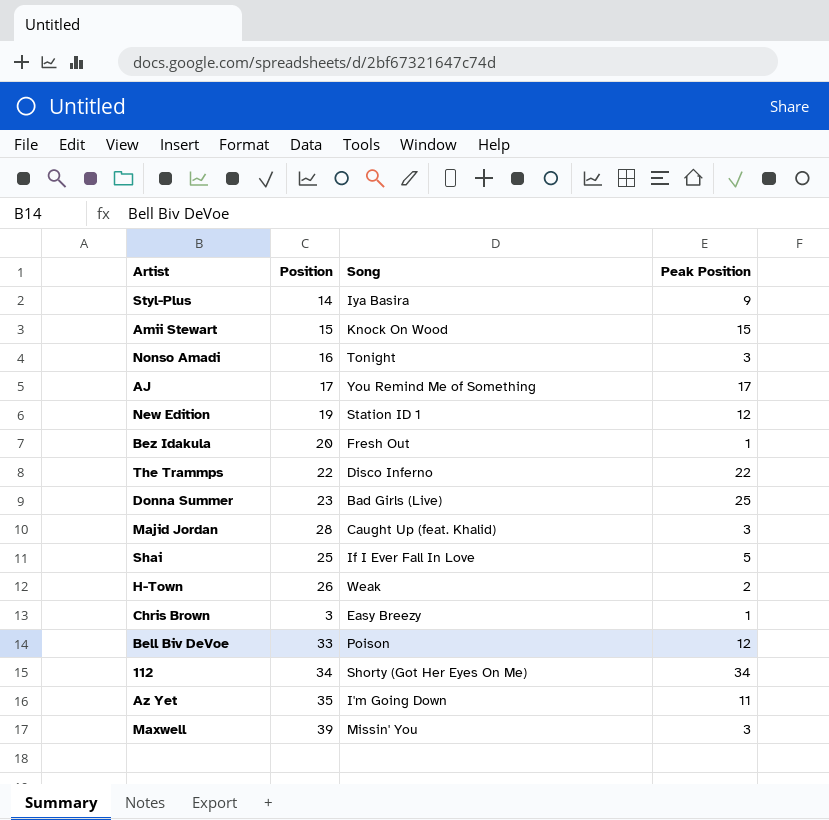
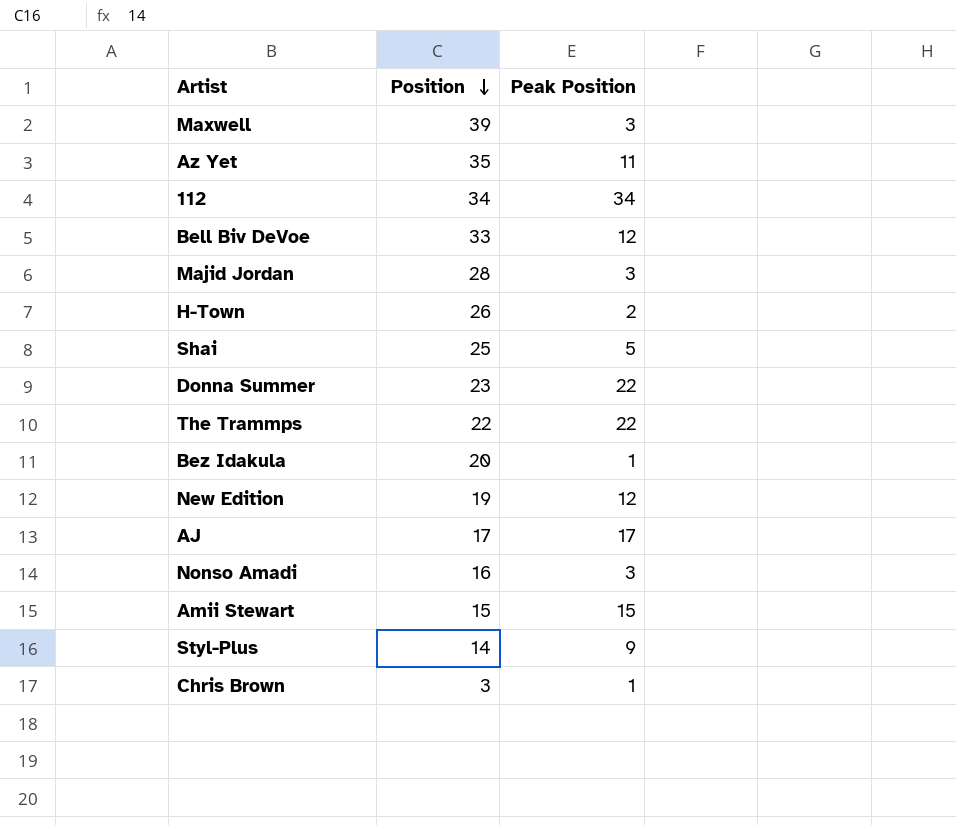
row order: none -> Position descending
column Song | position: 3 -> none
Donna Summer | Peak Position: 25 -> 22

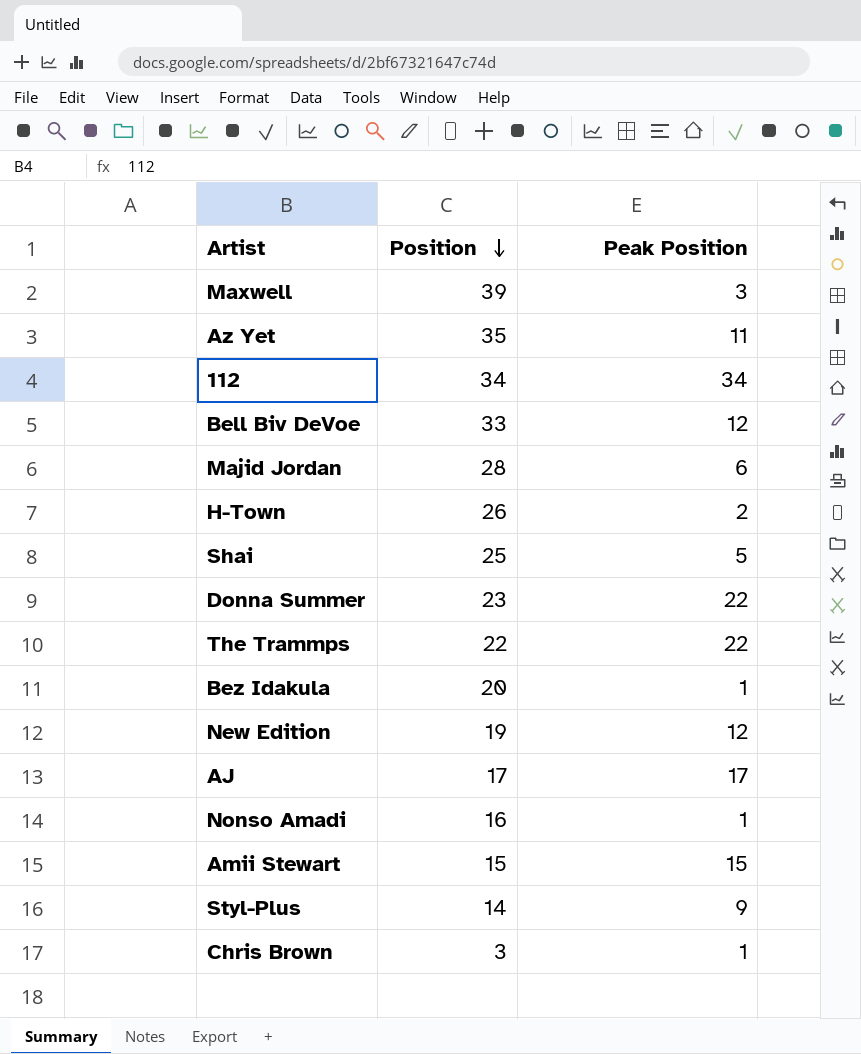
Majid Jordan | Peak Position: 3 -> 6
Nonso Amadi | Peak Position: 3 -> 1

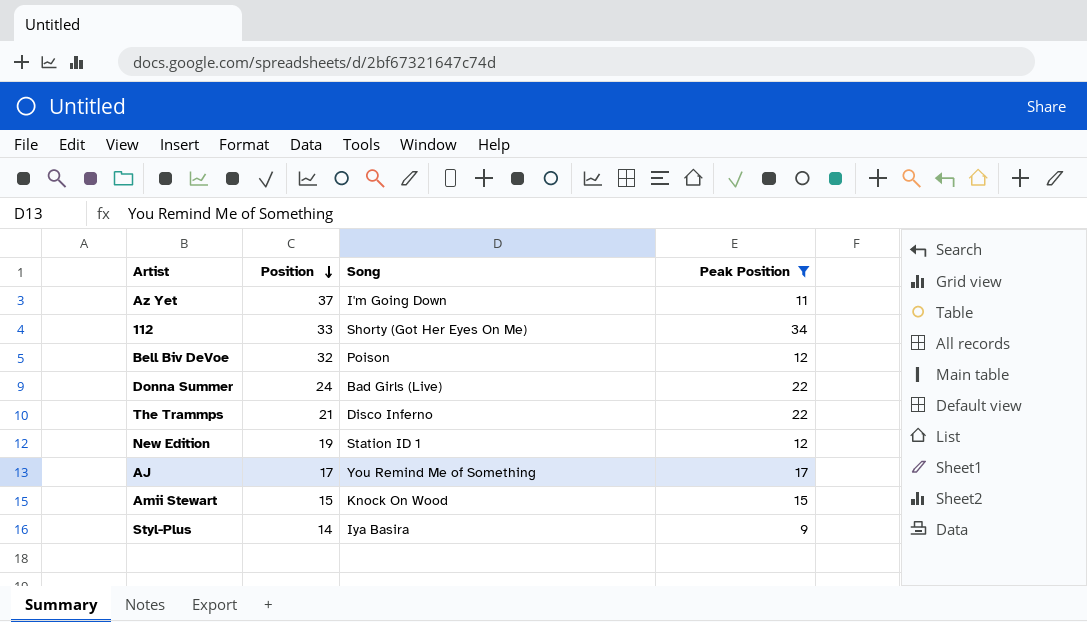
filter: none -> Peak Position >= 9
column Song | position: none -> 3
Az Yet | Position: 35 -> 37
112 | Position: 34 -> 33
Bell Biv DeVoe | Position: 33 -> 32
Donna Summer | Position: 23 -> 24
The Trammps | Position: 22 -> 21

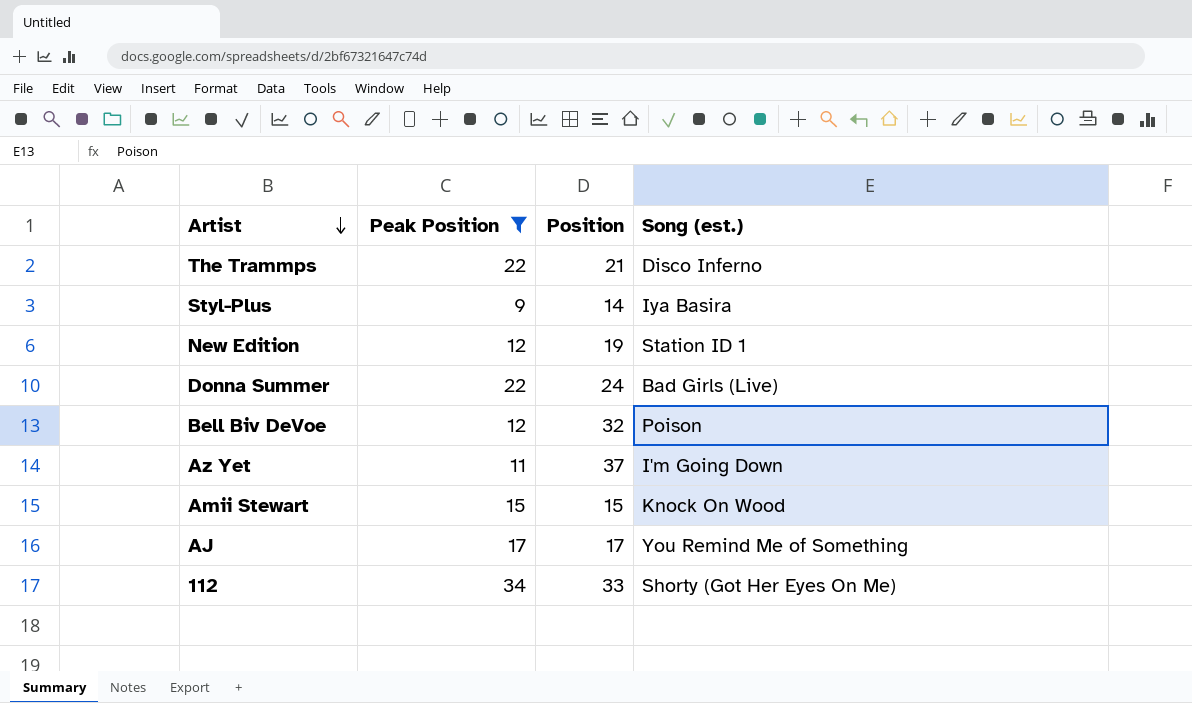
row order: Position descending -> Artist descending
column Peak Position | position: 4 -> 2
column name: Song -> Song (est.)

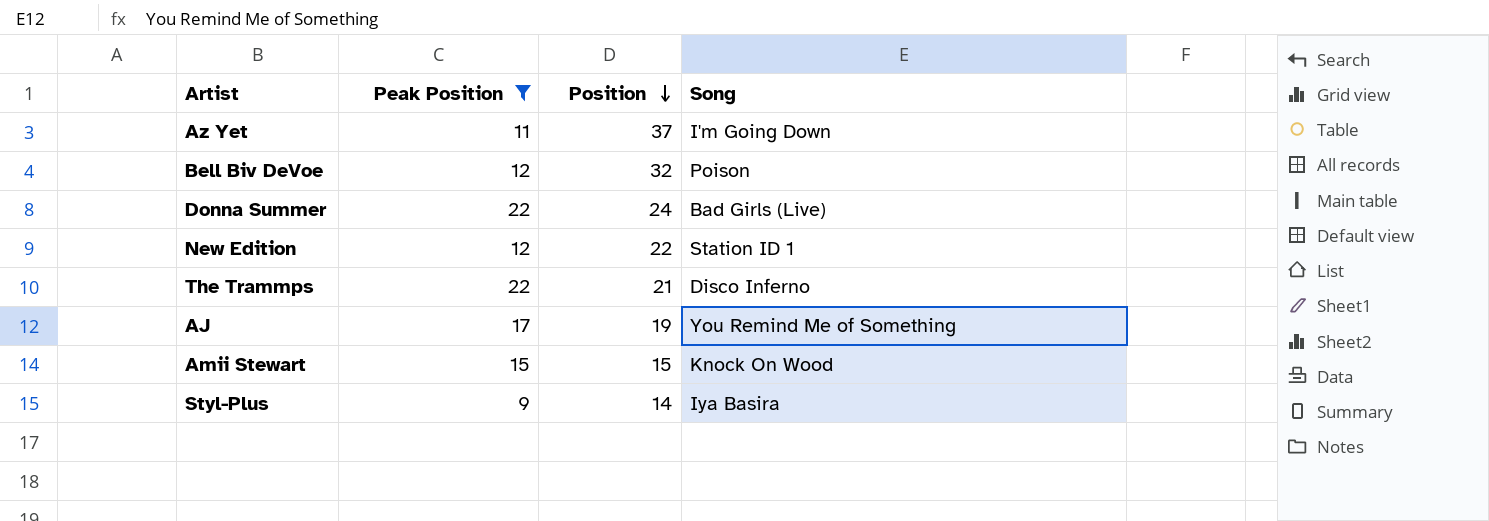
row order: Artist descending -> Position descending
column name: Song (est.) -> Song
row 112: 34 | 33 | Shorty (Got Her Eyes On Me) -> none
New Edition | Position: 19 -> 22
AJ | Position: 17 -> 19

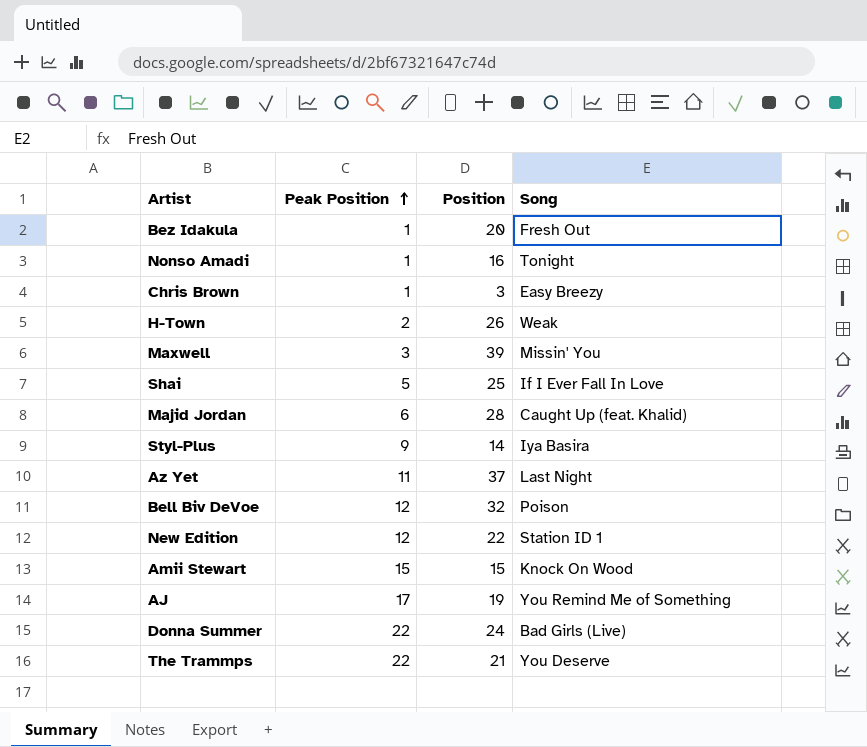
filter: Peak Position >= 9 -> none
row order: Position descending -> Peak Position ascending
Az Yet | Song: I'm Going Down -> Last Night
The Trammps | Song: Disco Inferno -> You Deserve

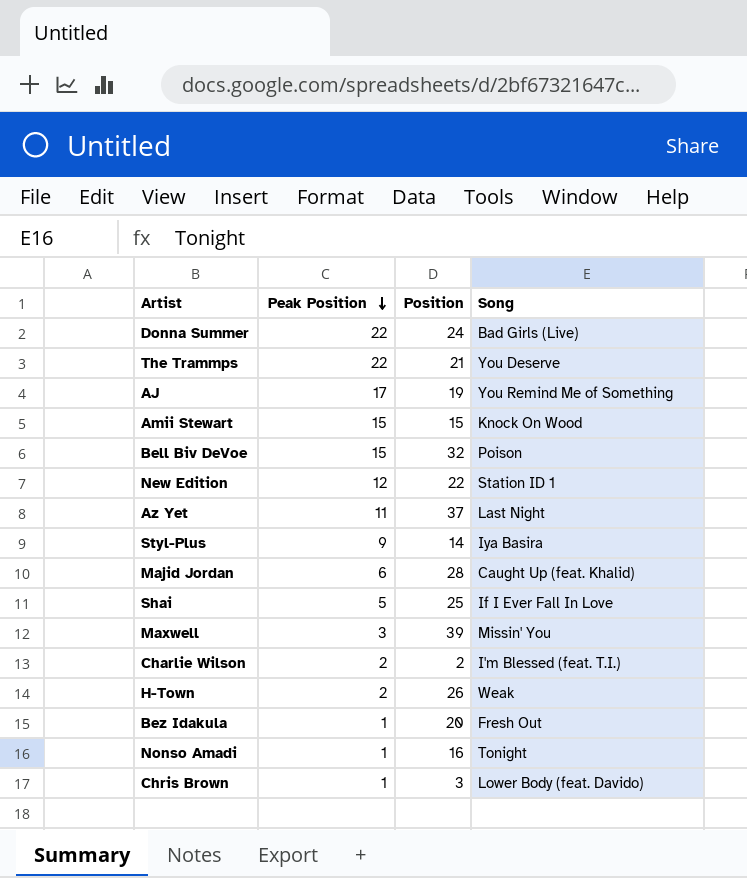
row order: Peak Position ascending -> Peak Position descending
Bell Biv DeVoe | Peak Position: 12 -> 15
row Charlie Wilson: none -> 2 | 2 | I'm Blessed (feat. T.I.)
Chris Brown | Song: Easy Breezy -> Lower Body (feat. Davido)

